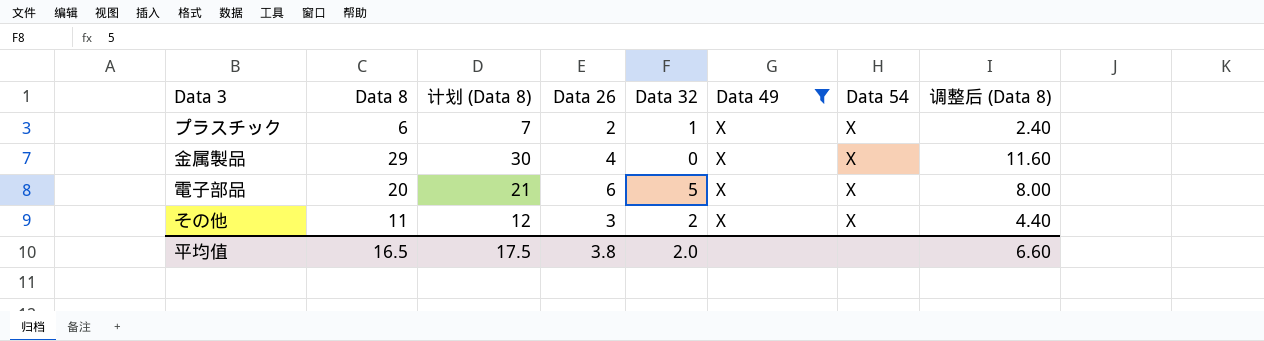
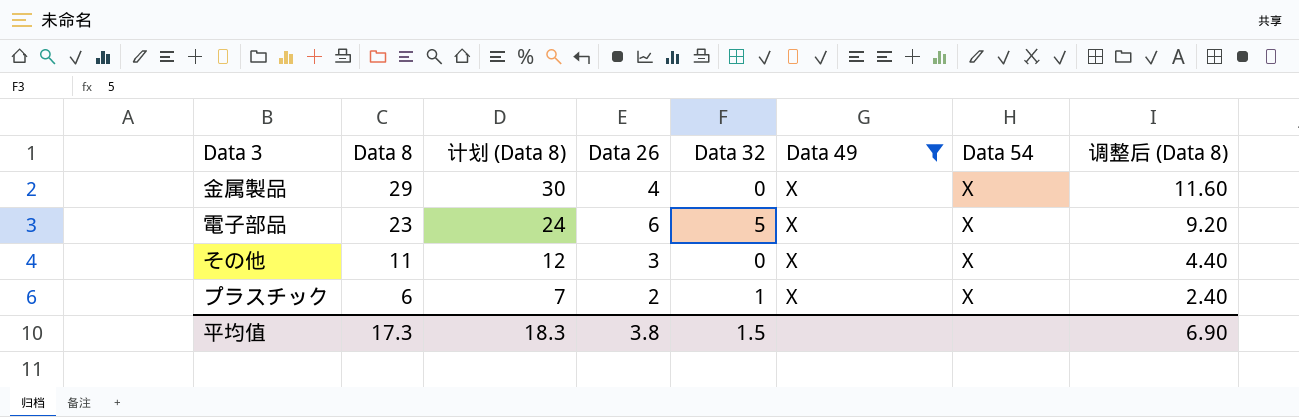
row order: none -> Data 8 descending
電子部品 | Data 8: 20 -> 23
電子部品 | 计划 (Data 8): 21 -> 24
電子部品 | 调整后 (Data 8): 8.00 -> 9.20
その他 | Data 32: 2 -> 0
平均值 | Data 8: 16.5 -> 17.3
平均值 | 计划 (Data 8): 17.5 -> 18.3
平均值 | Data 32: 2.0 -> 1.5
平均值 | 调整后 (Data 8): 6.60 -> 6.90

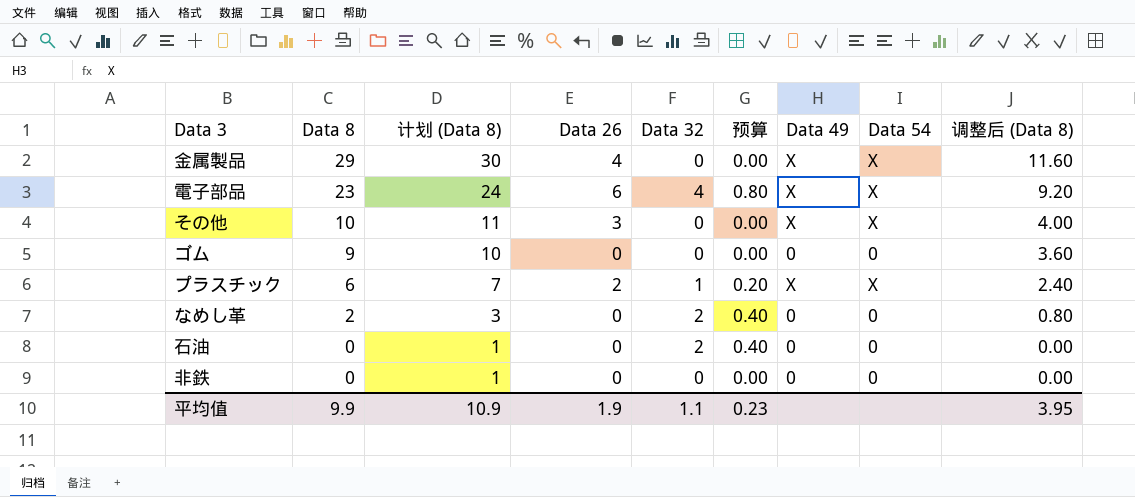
filter: Data 49 = X -> none
column 预算 | formula: none -> [Data 32] * 0.2
電子部品 | Data 32: 5 -> 4
その他 | Data 8: 11 -> 10
その他 | 计划 (Data 8): 12 -> 11
その他 | 调整后 (Data 8): 4.40 -> 4.00
平均值 | Data 8: 17.3 -> 9.9
平均值 | 计划 (Data 8): 18.3 -> 10.9
平均值 | Data 26: 3.8 -> 1.9
平均值 | Data 32: 1.5 -> 1.1
平均值 | 调整后 (Data 8): 6.90 -> 3.95

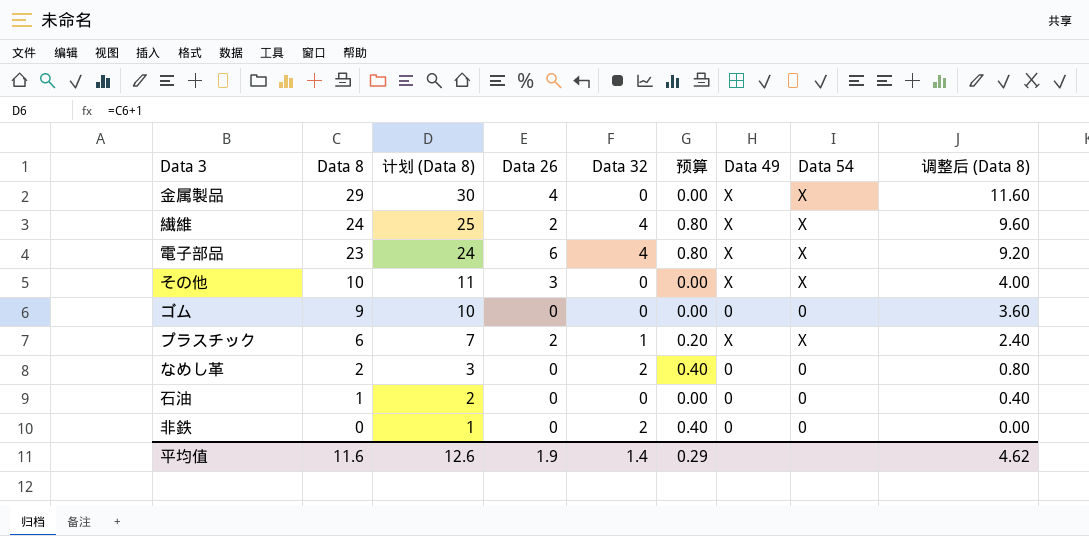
row 繊維: none -> 24 | 25 | 2 | 4 | 0.80 | X | X | 9.60
石油 | Data 8: 0 -> 1
石油 | 计划 (Data 8): 1 -> 2
石油 | Data 32: 2 -> 0
石油 | 预算: 0.40 -> 0.00
石油 | 调整后 (Data 8): 0.00 -> 0.40
非鉄 | Data 32: 0 -> 2
非鉄 | 预算: 0.00 -> 0.40
平均值 | Data 8: 9.9 -> 11.6
平均值 | 计划 (Data 8): 10.9 -> 12.6
平均值 | Data 32: 1.1 -> 1.4
平均值 | 预算: 0.23 -> 0.29
平均值 | 调整后 (Data 8): 3.95 -> 4.62

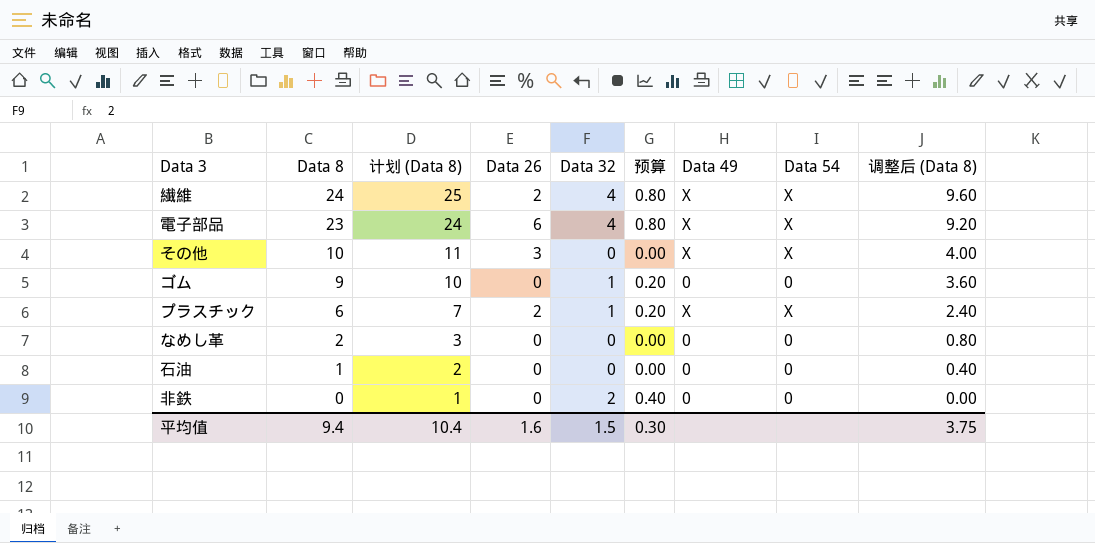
row 金属製品: 29 | 30 | 4 | 0 | 0.00 | X | X | 11.60 -> none
ゴム | Data 32: 0 -> 1
ゴム | 预算: 0.00 -> 0.20
なめし革 | Data 32: 2 -> 0
なめし革 | 预算: 0.40 -> 0.00
平均值 | Data 8: 11.6 -> 9.4
平均值 | 计划 (Data 8): 12.6 -> 10.4
平均值 | Data 26: 1.9 -> 1.6
平均值 | Data 32: 1.4 -> 1.5
平均值 | 预算: 0.29 -> 0.30
平均值 | 调整后 (Data 8): 4.62 -> 3.75

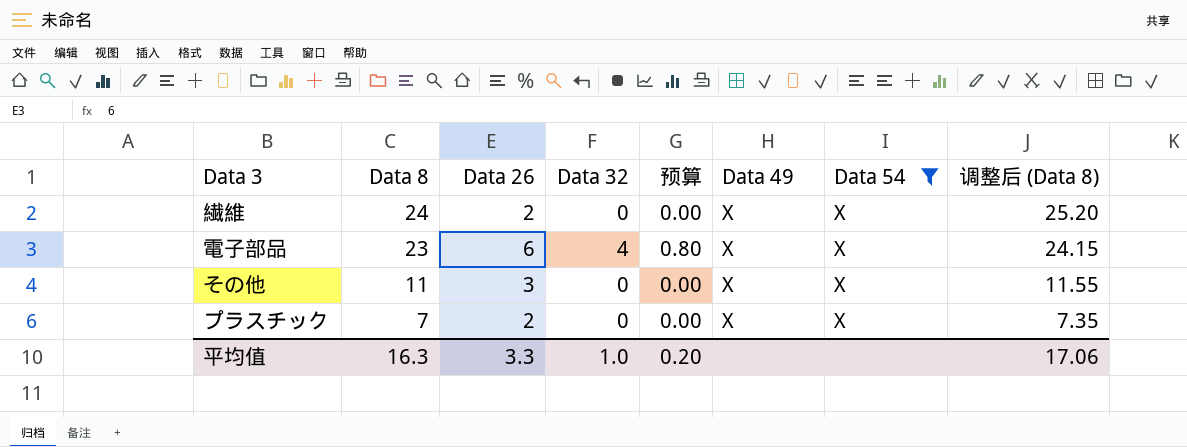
filter: none -> Data 54 = X
column 计划 (Data 8) | formula: [Data 8] + 1 -> none
column 调整后 (Data 8) | formula: [Data 8] * 0.4 -> [Data 8] * 1.05
繊維 | Data 32: 4 -> 0
繊維 | 预算: 0.80 -> 0.00
その他 | Data 8: 10 -> 11
プラスチック | Data 8: 6 -> 7
プラスチック | Data 32: 1 -> 0
プラスチック | 预算: 0.20 -> 0.00
平均值 | Data 8: 9.4 -> 16.3
平均值 | Data 26: 1.6 -> 3.3
平均值 | Data 32: 1.5 -> 1.0
平均值 | 预算: 0.30 -> 0.20
平均值 | 调整后 (Data 8): 3.75 -> 17.06

